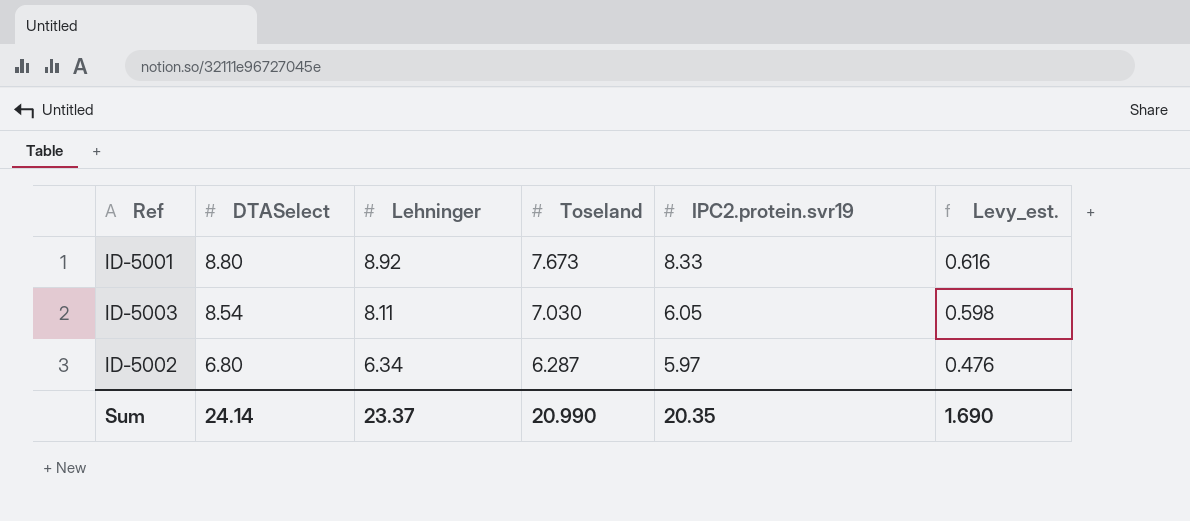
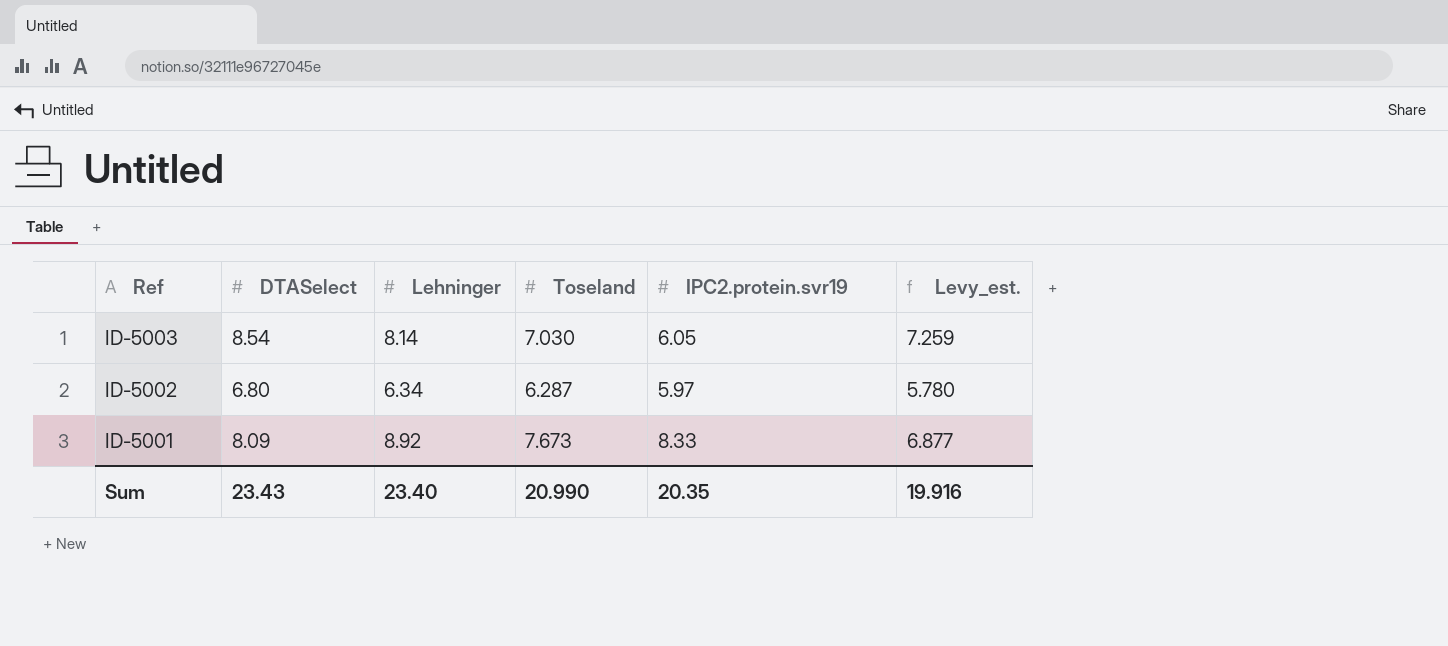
row order: DTASelect descending -> Ref descending
column Levy_est. | formula: [DTASelect] * 0.07 -> [DTASelect] * 0.85
ID-5003 | Lehninger: 8.11 -> 8.14
ID-5001 | DTASelect: 8.80 -> 8.09
Sum | DTASelect: 24.14 -> 23.43
Sum | Lehninger: 23.37 -> 23.40
Sum | Levy_est.: 1.690 -> 19.916

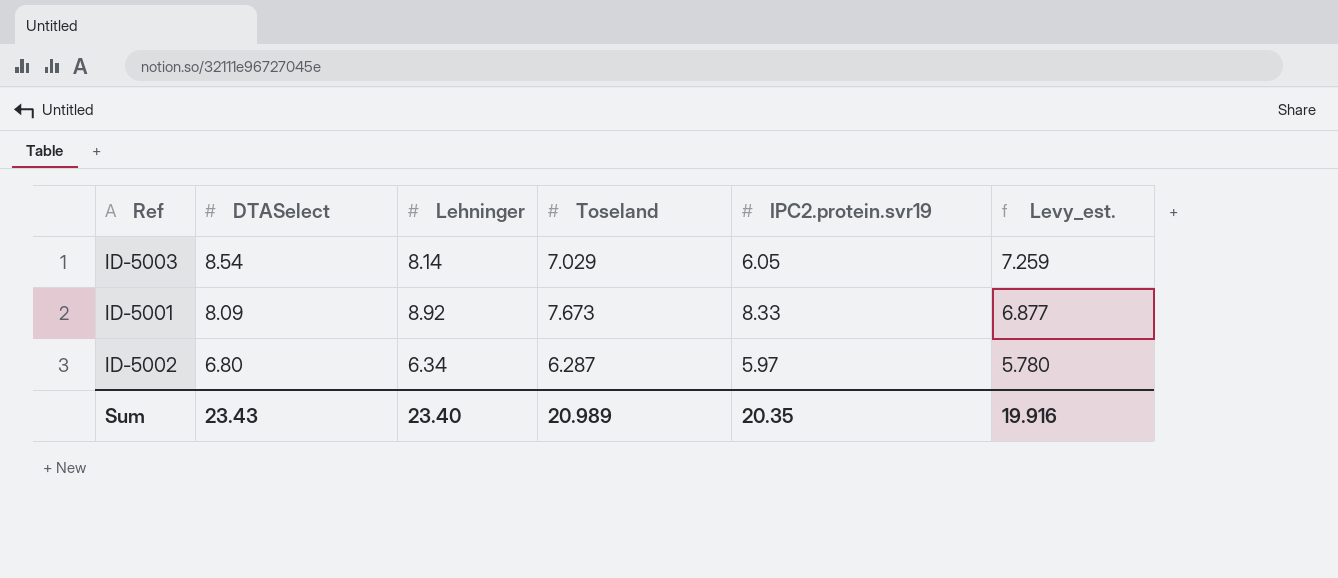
row order: Ref descending -> DTASelect descending
ID-5003 | Toseland: 7.030 -> 7.029
Sum | Toseland: 20.990 -> 20.989

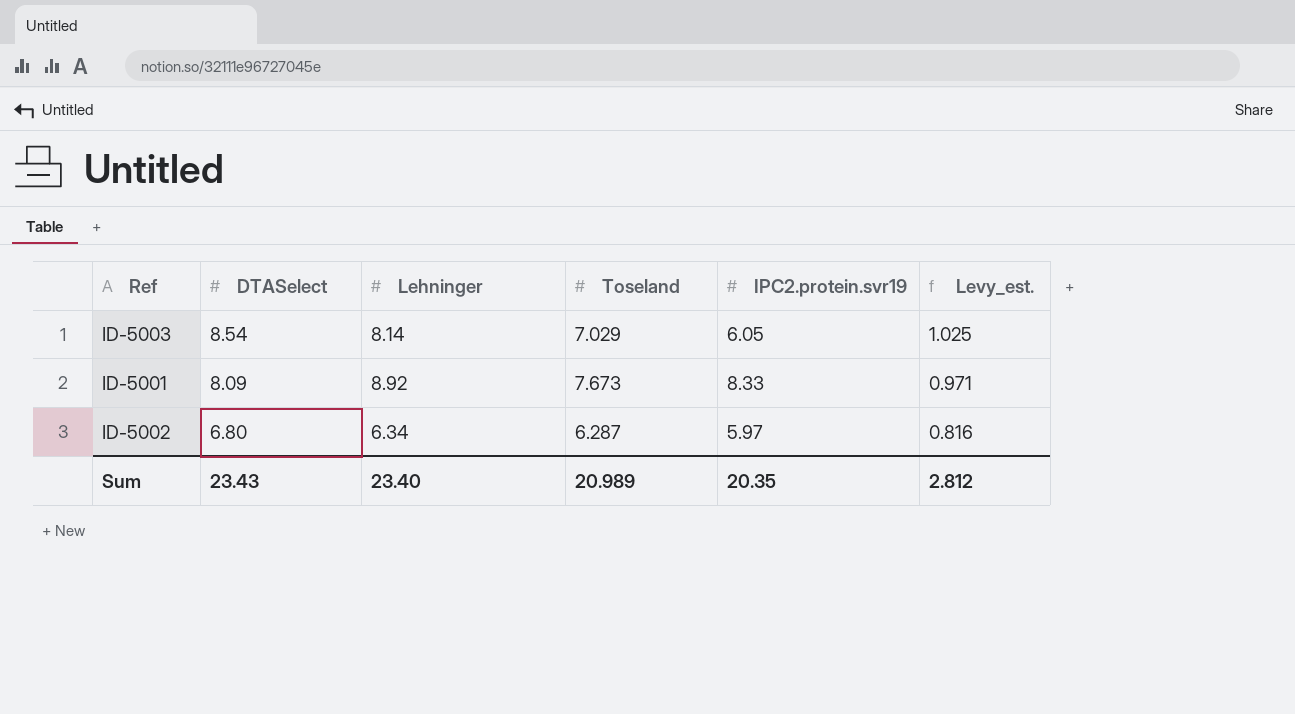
column Levy_est. | formula: [DTASelect] * 0.85 -> [DTASelect] * 0.12
Sum | Levy_est.: 19.916 -> 2.812

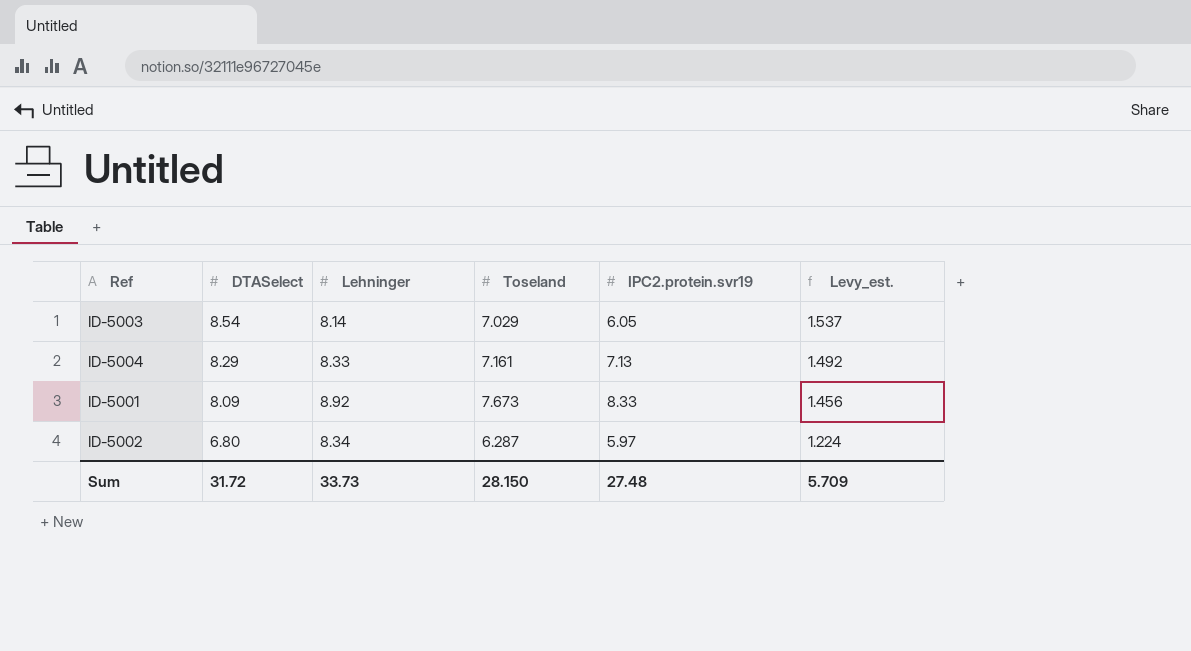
column Levy_est. | formula: [DTASelect] * 0.12 -> [DTASelect] * 0.18
row ID-5004: none -> 8.29 | 8.33 | 7.161 | 7.13 | 1.492
ID-5002 | Lehninger: 6.34 -> 8.34
Sum | DTASelect: 23.43 -> 31.72
Sum | Lehninger: 23.40 -> 33.73
Sum | Toseland: 20.989 -> 28.150
Sum | IPC2.protein.svr19: 20.35 -> 27.48
Sum | Levy_est.: 2.812 -> 5.709

